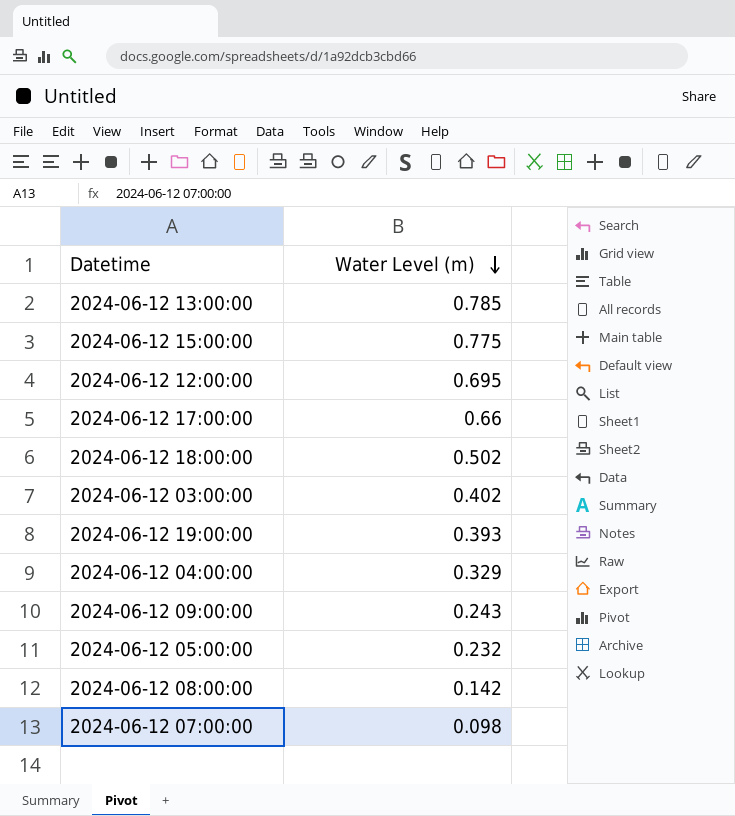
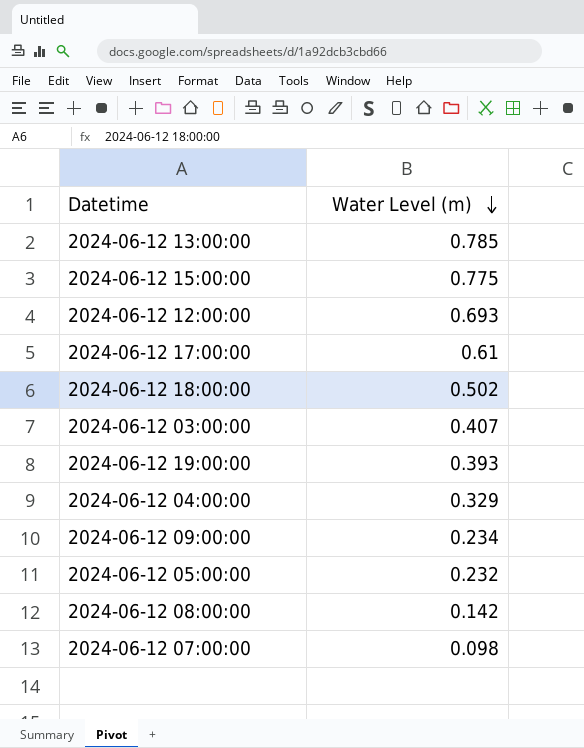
2024-06-12 12:00:00 | Water Level (m): 0.695 -> 0.693
2024-06-12 17:00:00 | Water Level (m): 0.66 -> 0.61
2024-06-12 03:00:00 | Water Level (m): 0.402 -> 0.407
2024-06-12 09:00:00 | Water Level (m): 0.243 -> 0.234

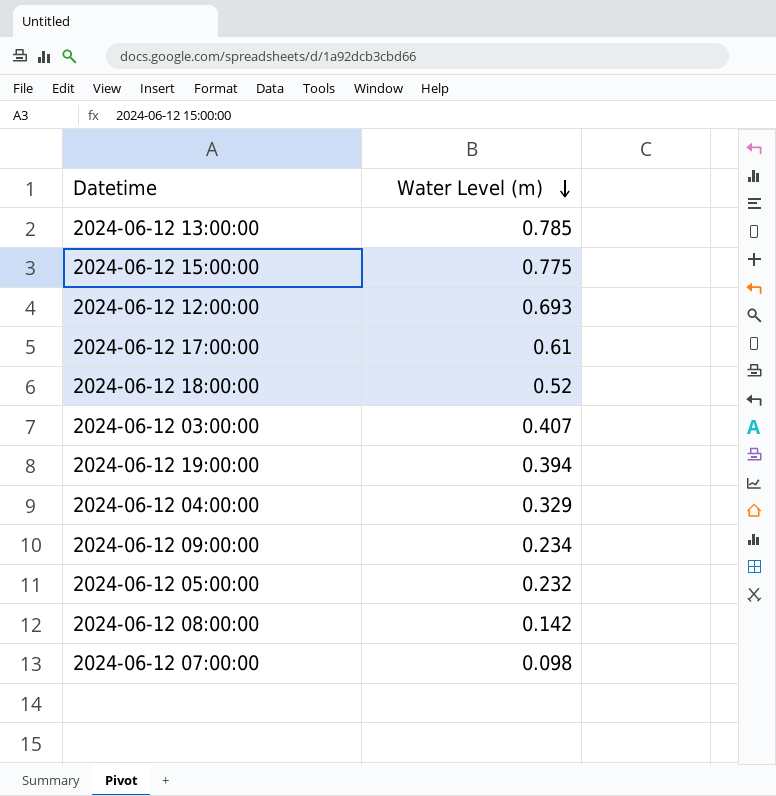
2024-06-12 18:00:00 | Water Level (m): 0.502 -> 0.52
2024-06-12 19:00:00 | Water Level (m): 0.393 -> 0.394

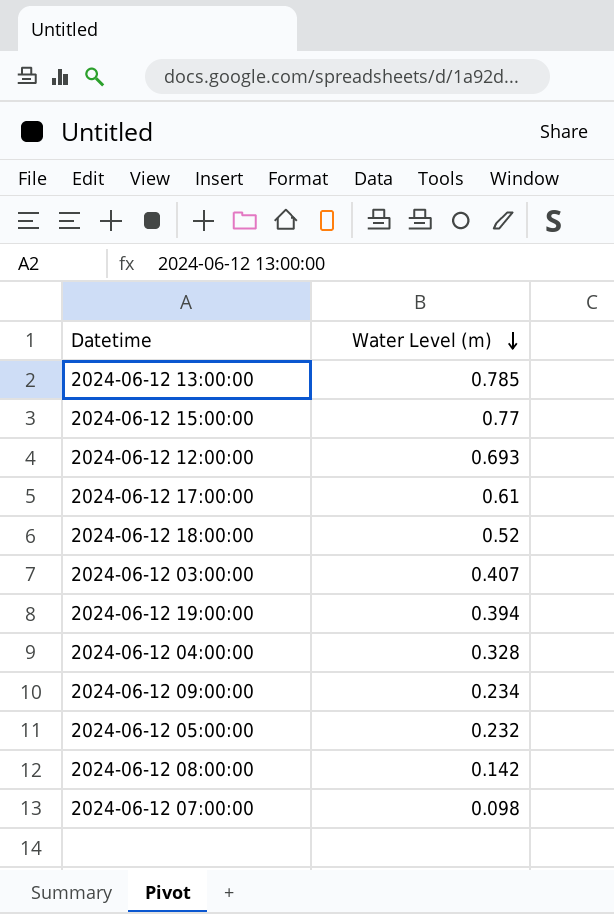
2024-06-12 15:00:00 | Water Level (m): 0.775 -> 0.77
2024-06-12 04:00:00 | Water Level (m): 0.329 -> 0.328

